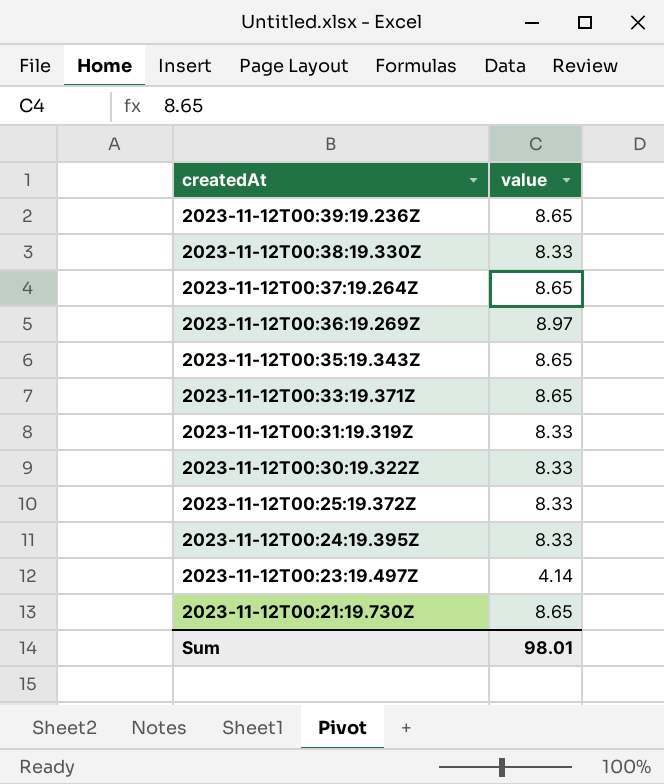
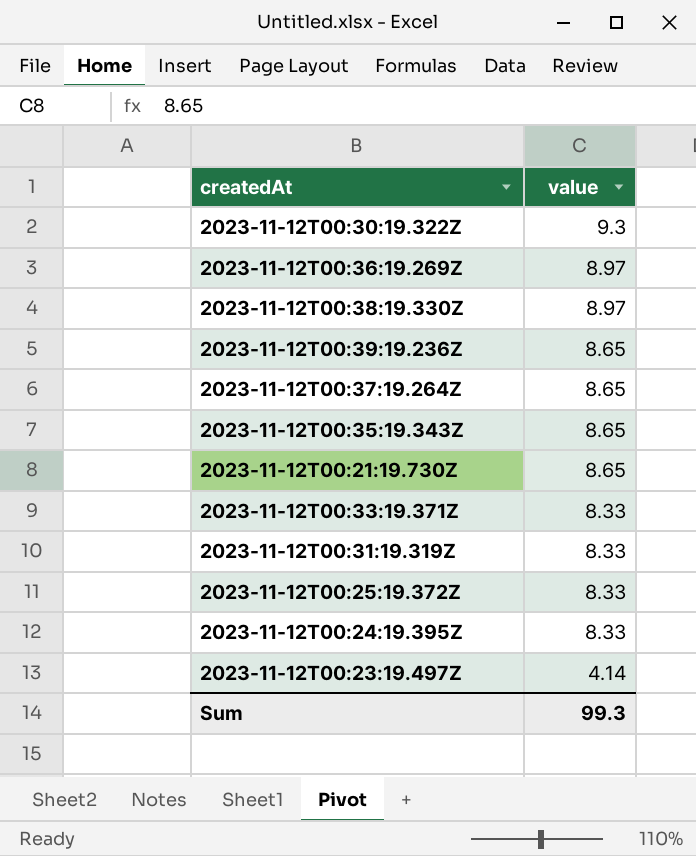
row order: createdAt descending -> value descending
2023-11-12T00:30:19.322Z | value: 8.33 -> 9.3
2023-11-12T00:38:19.330Z | value: 8.33 -> 8.97
2023-11-12T00:33:19.371Z | value: 8.65 -> 8.33
Sum | value: 98.01 -> 99.3

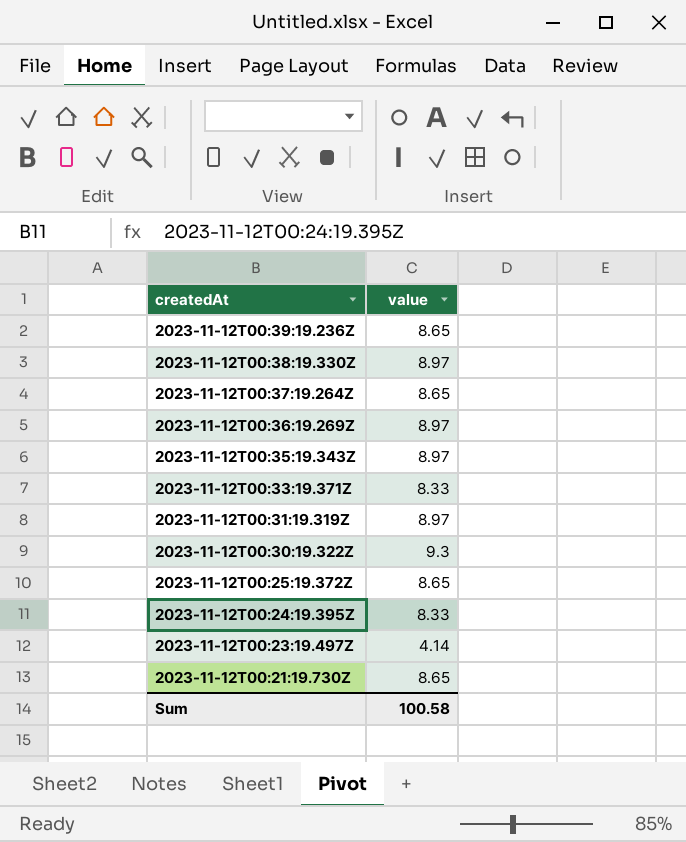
row order: value descending -> createdAt descending
2023-11-12T00:35:19.343Z | value: 8.65 -> 8.97
2023-11-12T00:31:19.319Z | value: 8.33 -> 8.97
2023-11-12T00:25:19.372Z | value: 8.33 -> 8.65
Sum | value: 99.3 -> 100.58

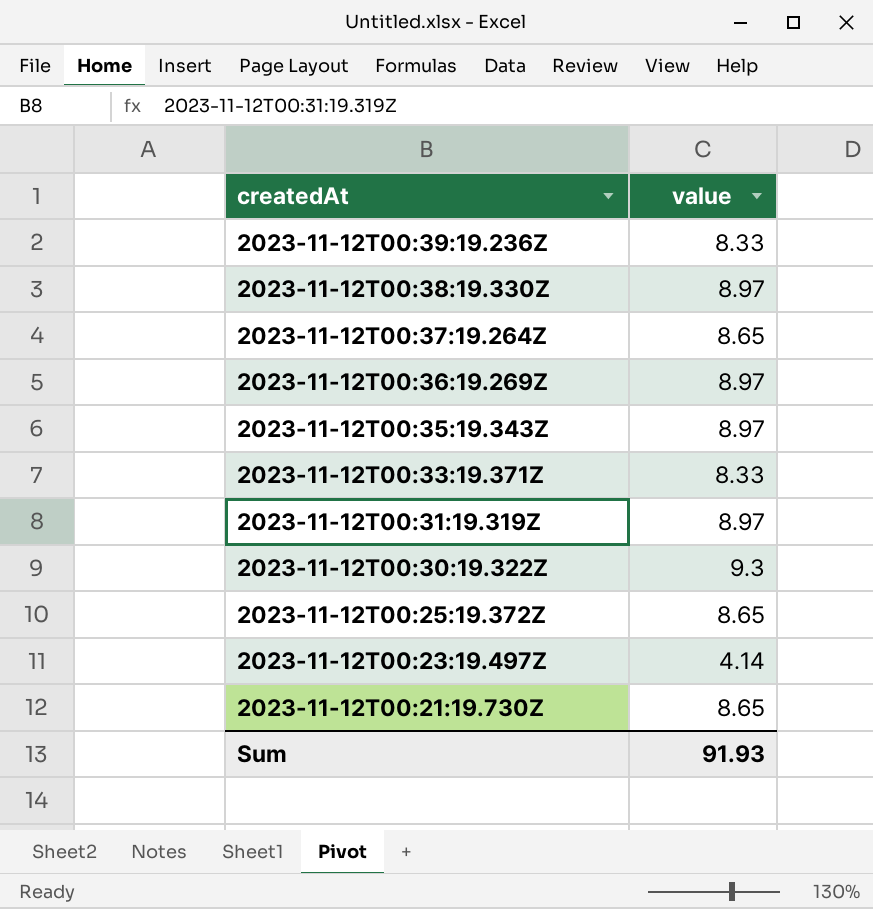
row 2023-11-12T00:24:19.395Z: 8.33 -> none
2023-11-12T00:39:19.236Z | value: 8.65 -> 8.33
Sum | value: 100.58 -> 91.93

